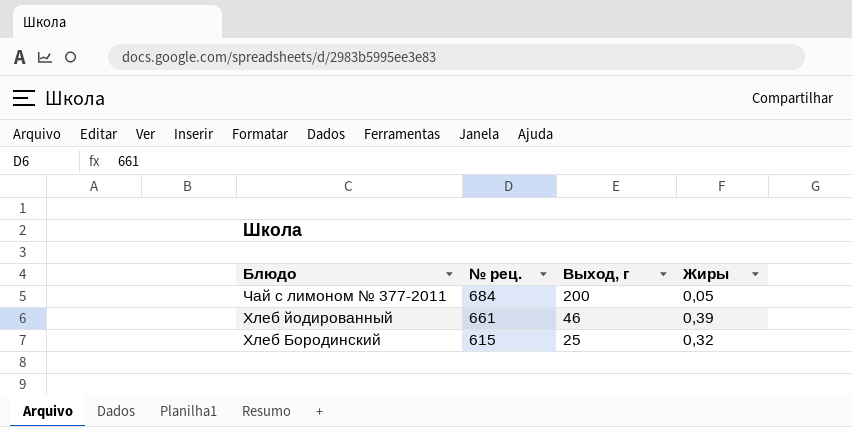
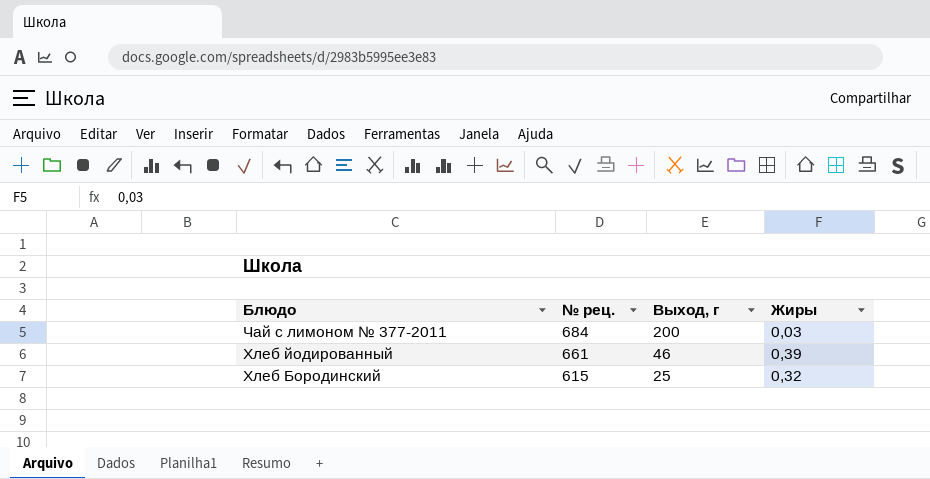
Чай с лимоном № 377-2011 | Жиры: 0,05 -> 0,03

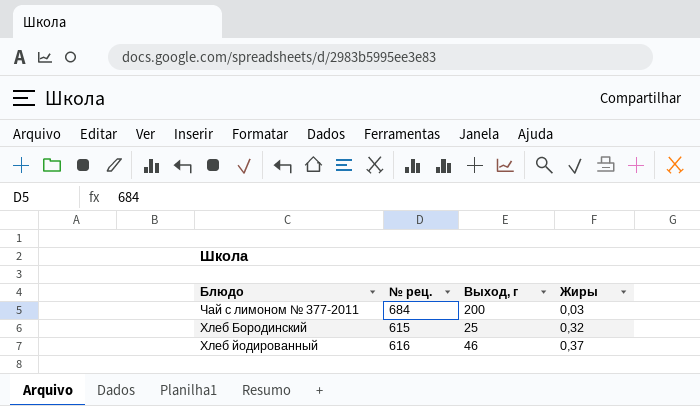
row order: Блюдо descending -> Жиры ascending
Хлеб йодированный | № рец.: 661 -> 616
Хлеб йодированный | Жиры: 0,39 -> 0,37

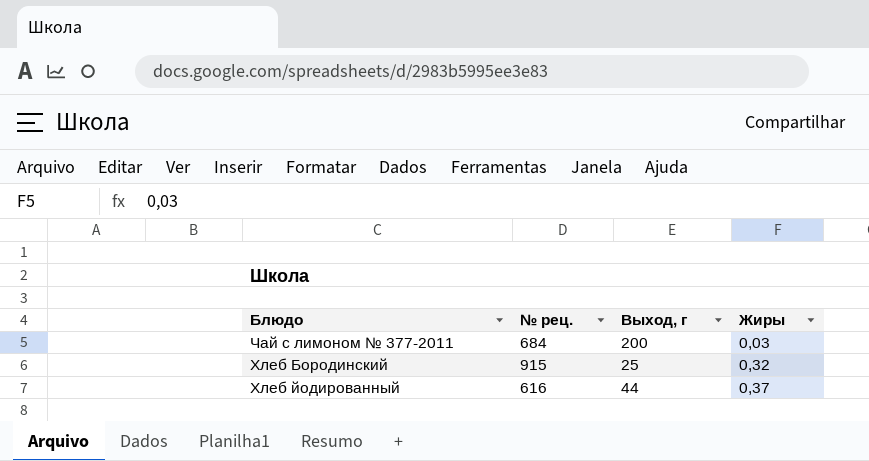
Хлеб Бородинский | № рец.: 615 -> 915
Хлеб йодированный | Выход, г: 46 -> 44

